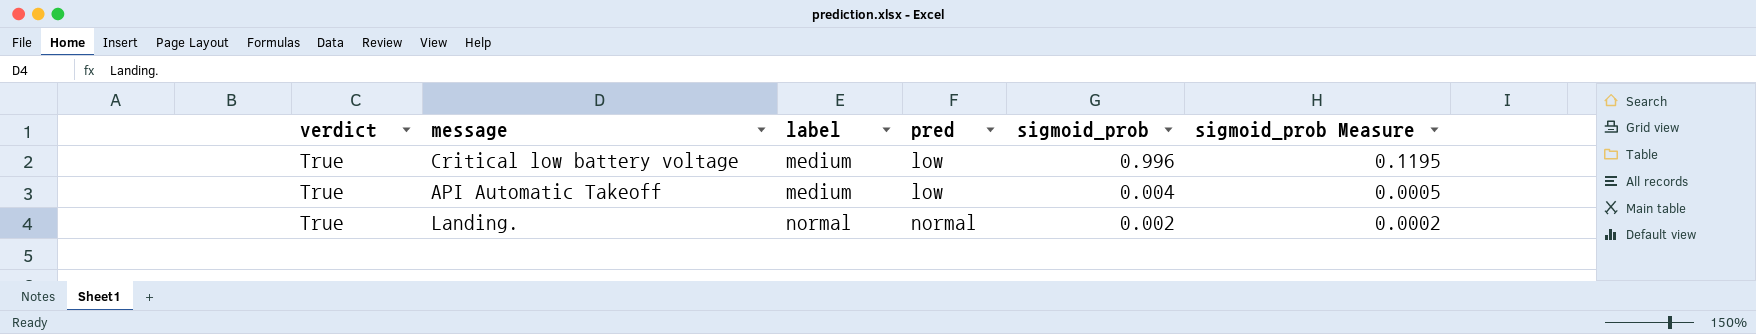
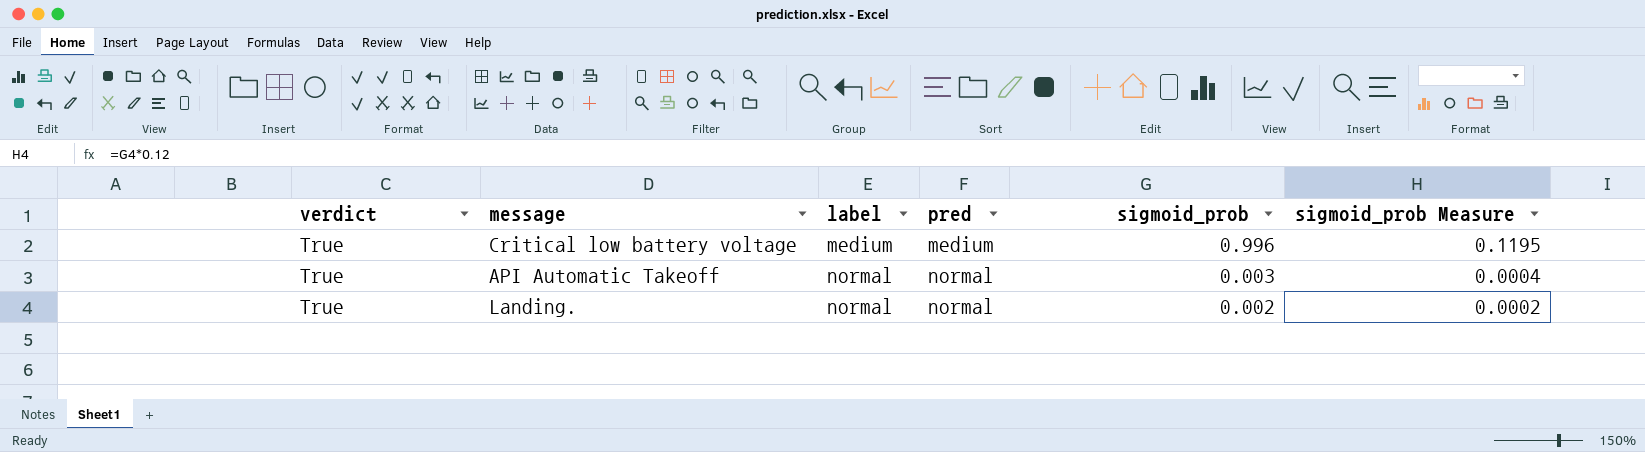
Critical low battery voltage | pred: low -> medium
API Automatic Takeoff | label: medium -> normal
API Automatic Takeoff | pred: low -> normal
API Automatic Takeoff | sigmoid_prob: 0.004 -> 0.003
API Automatic Takeoff | sigmoid_prob Measure: 0.0005 -> 0.0004

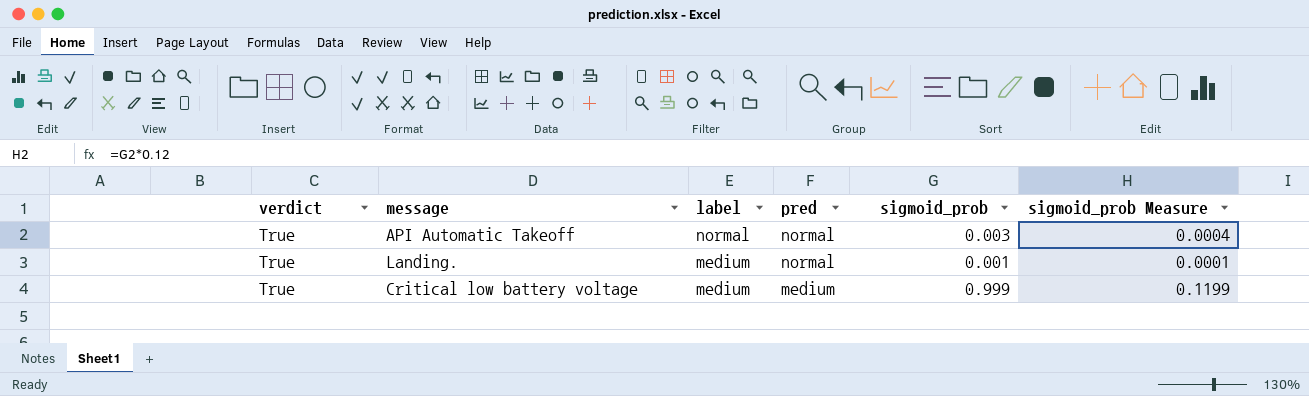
row order: label ascending -> label descending
Landing. | label: normal -> medium
Landing. | sigmoid_prob: 0.002 -> 0.001
Landing. | sigmoid_prob Measure: 0.0002 -> 0.0001
Critical low battery voltage | sigmoid_prob: 0.996 -> 0.999
Critical low battery voltage | sigmoid_prob Measure: 0.1195 -> 0.1199

